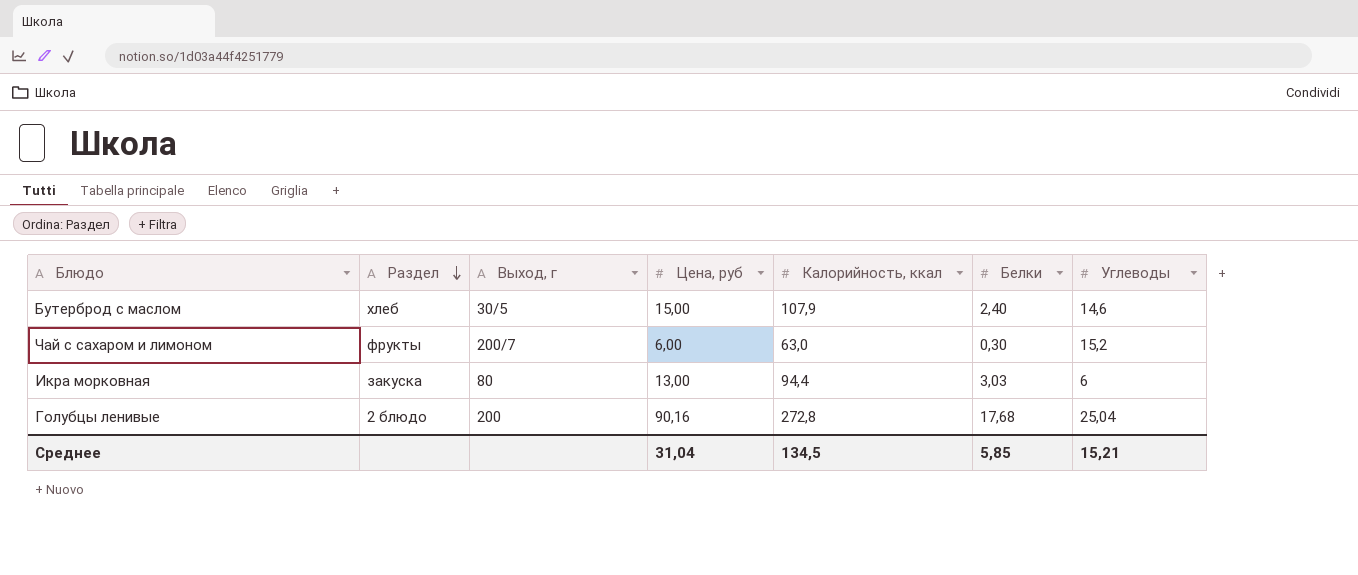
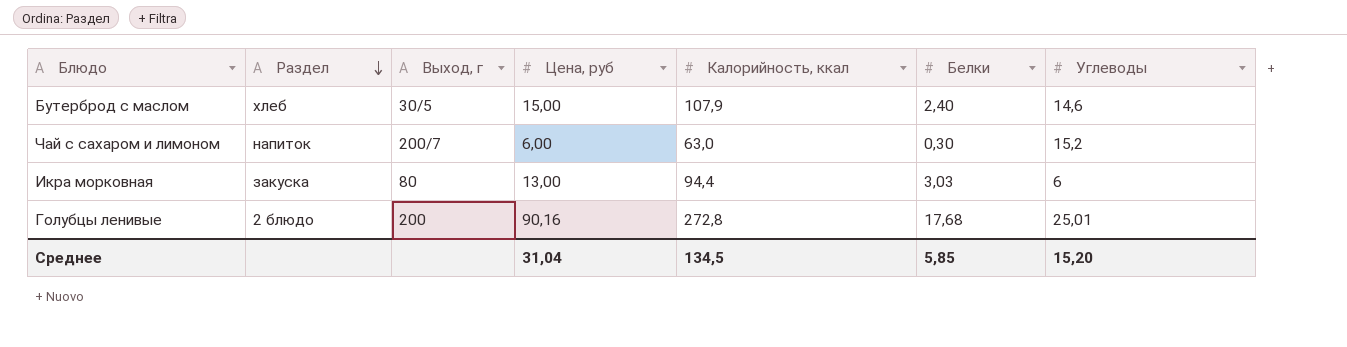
Чай с сахаром и лимоном | Раздел: фрукты -> напиток
Голубцы ленивые | Углеводы: 25,04 -> 25,01
Среднее | Углеводы: 15,21 -> 15,20

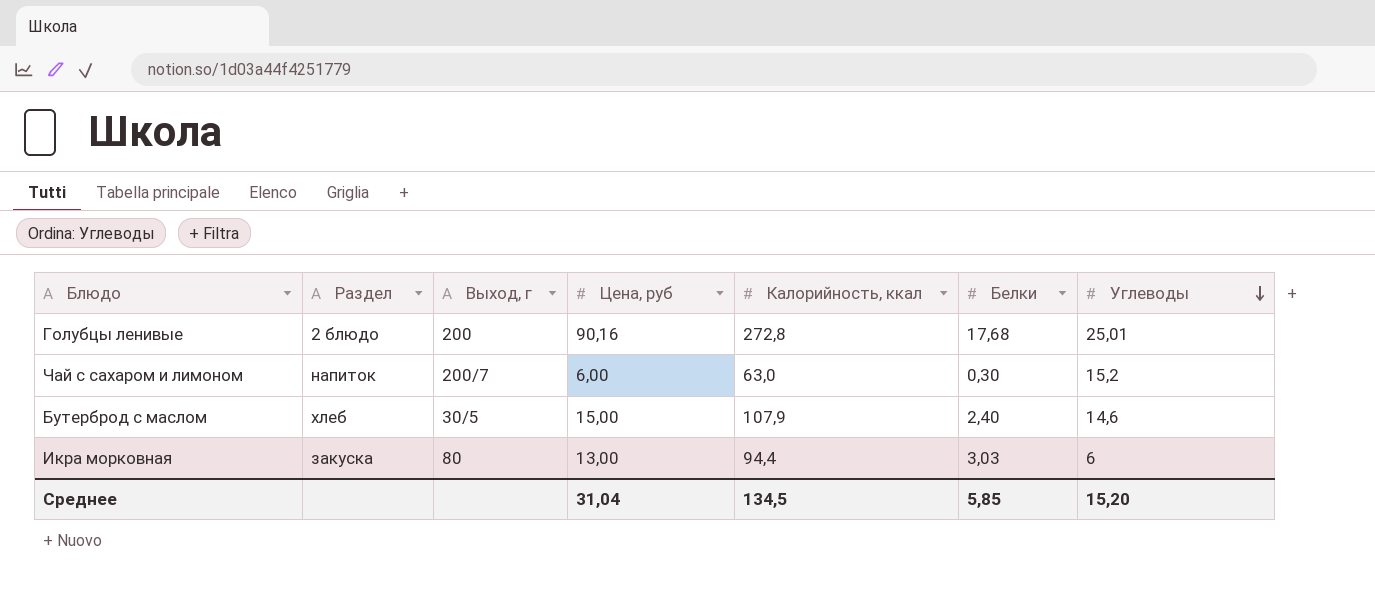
row order: Раздел descending -> Углеводы descending

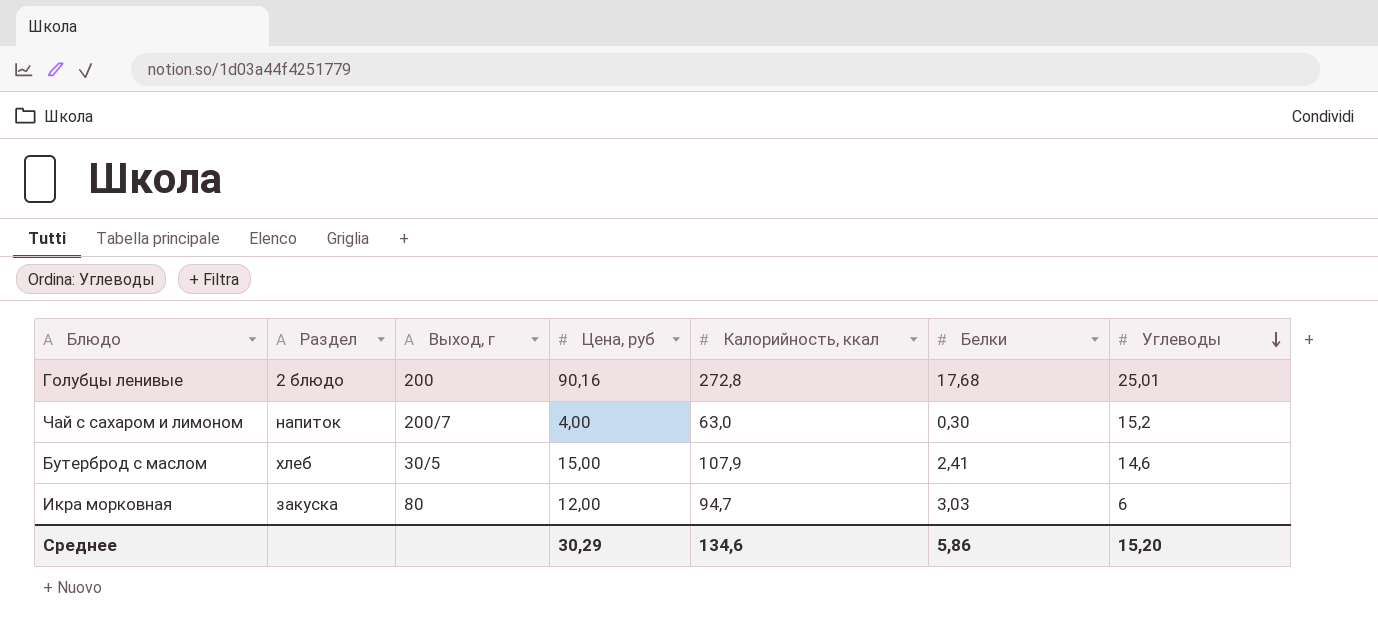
Чай с сахаром и лимоном | Цена, руб: 6,00 -> 4,00
Бутерброд с маслом | Белки: 2,40 -> 2,41
Икра морковная | Цена, руб: 13,00 -> 12,00
Икра морковная | Калорийность, ккал: 94,4 -> 94,7
Среднее | Цена, руб: 31,04 -> 30,29
Среднее | Калорийность, ккал: 134,5 -> 134,6
Среднее | Белки: 5,85 -> 5,86

